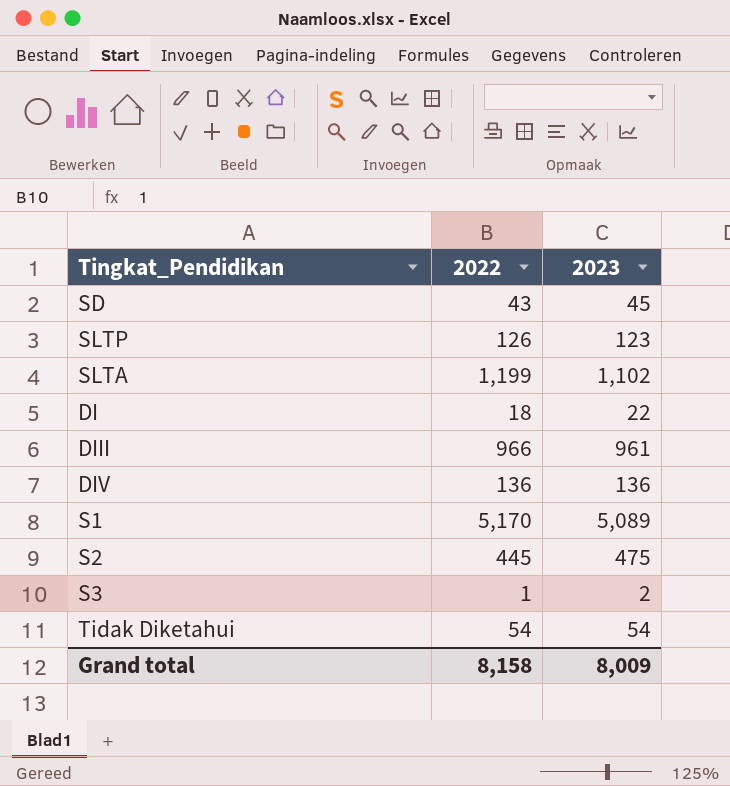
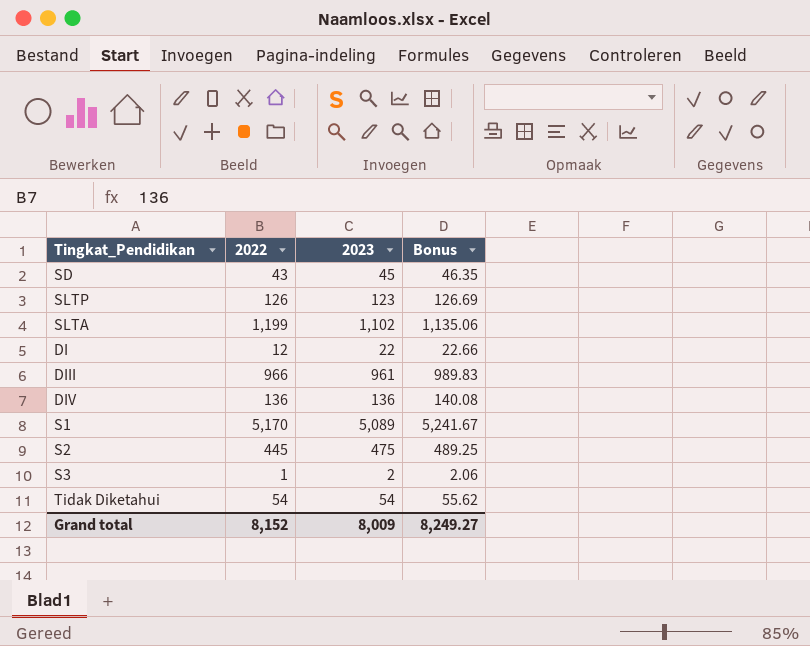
column Bonus | formula: none -> [2023] * 1.03
DI | 2022: 18 -> 12
Grand total | 2022: 8,158 -> 8,152

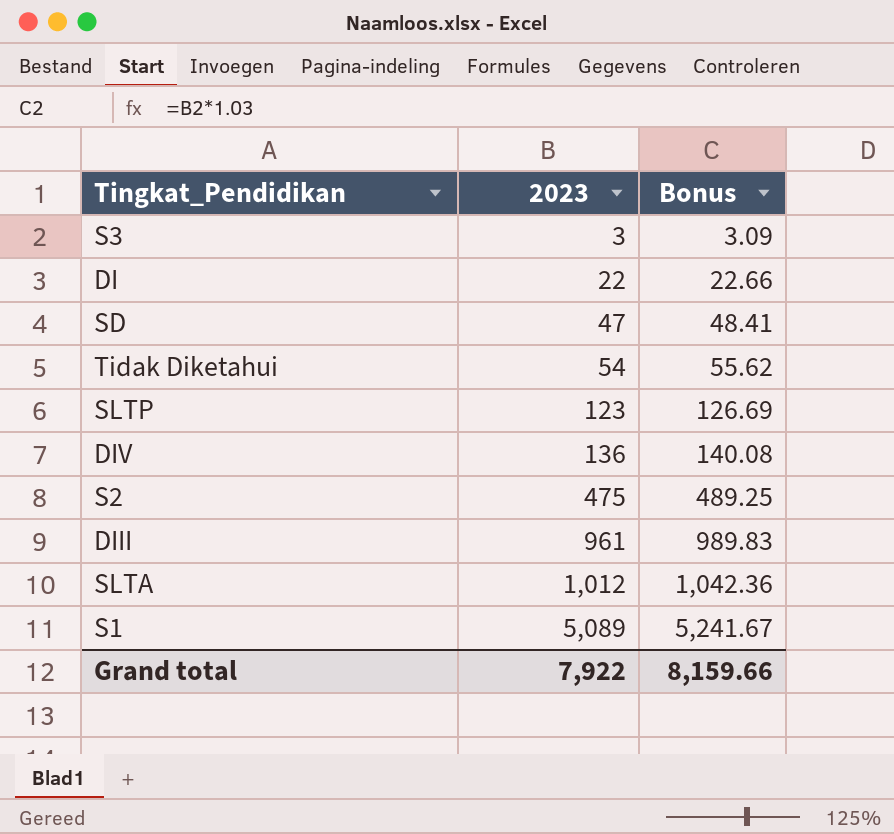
row order: none -> 2023 ascending
column 2022 | position: 2 -> none
S3 | 2023: 2 -> 3
S3 | Bonus: 2.06 -> 3.09
SD | 2023: 45 -> 47
SD | Bonus: 46.35 -> 48.41
SLTA | 2023: 1,102 -> 1,012
SLTA | Bonus: 1,135.06 -> 1,042.36
Grand total | 2023: 8,009 -> 7,922
Grand total | Bonus: 8,249.27 -> 8,159.66

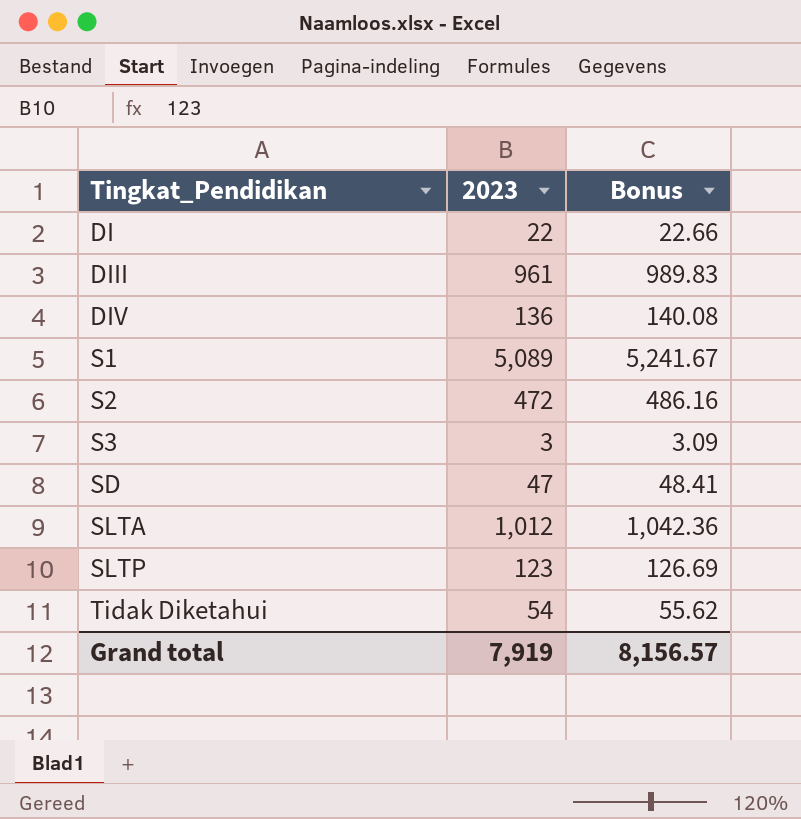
row order: 2023 ascending -> Tingkat_Pendidikan ascending
S2 | 2023: 475 -> 472
S2 | Bonus: 489.25 -> 486.16
Grand total | 2023: 7,922 -> 7,919
Grand total | Bonus: 8,159.66 -> 8,156.57

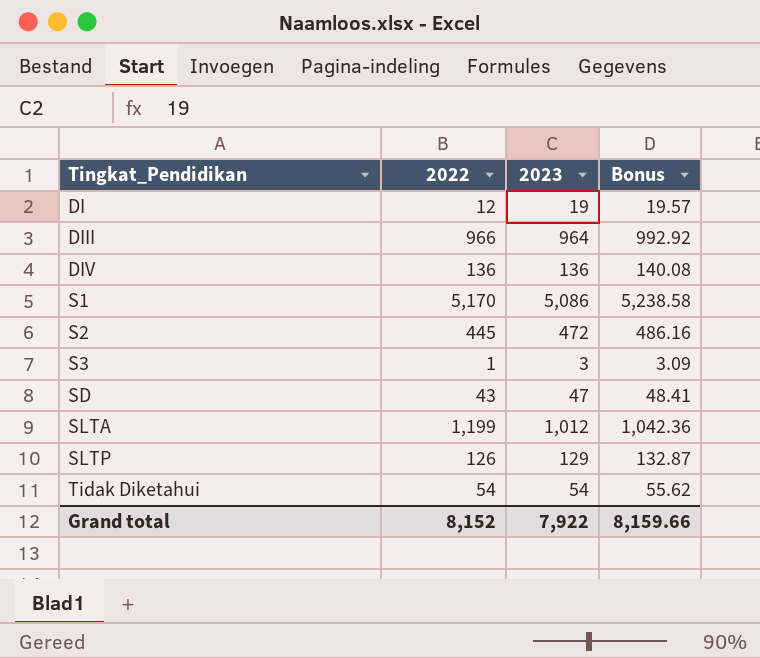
column 2022 | position: none -> 2
DI | 2023: 22 -> 19
DI | Bonus: 22.66 -> 19.57
DIII | 2023: 961 -> 964
DIII | Bonus: 989.83 -> 992.92
S1 | 2023: 5,089 -> 5,086
S1 | Bonus: 5,241.67 -> 5,238.58
SLTP | 2023: 123 -> 129
SLTP | Bonus: 126.69 -> 132.87
Grand total | 2023: 7,919 -> 7,922
Grand total | Bonus: 8,156.57 -> 8,159.66

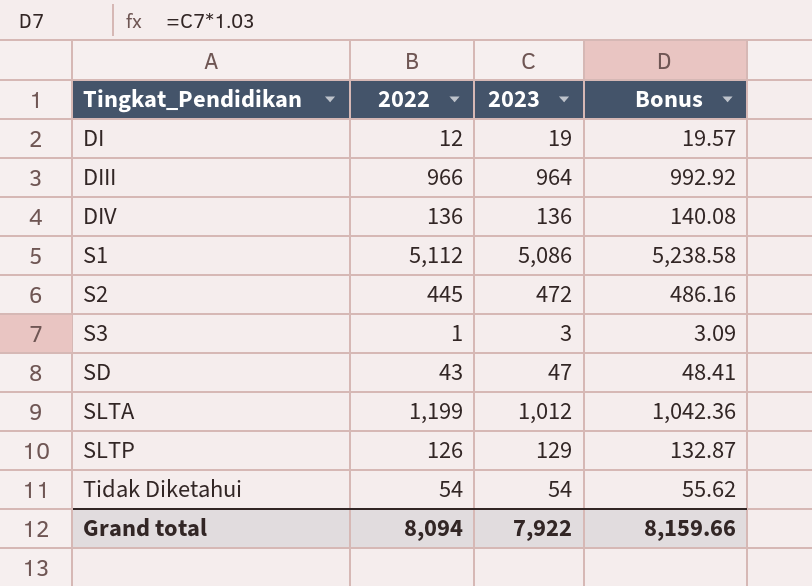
S1 | 2022: 5,170 -> 5,112
Grand total | 2022: 8,152 -> 8,094

